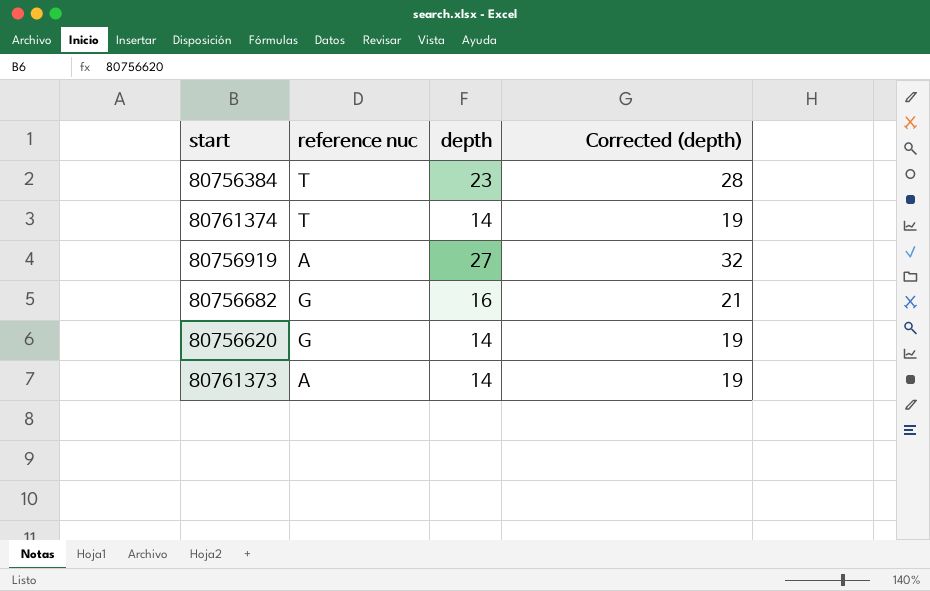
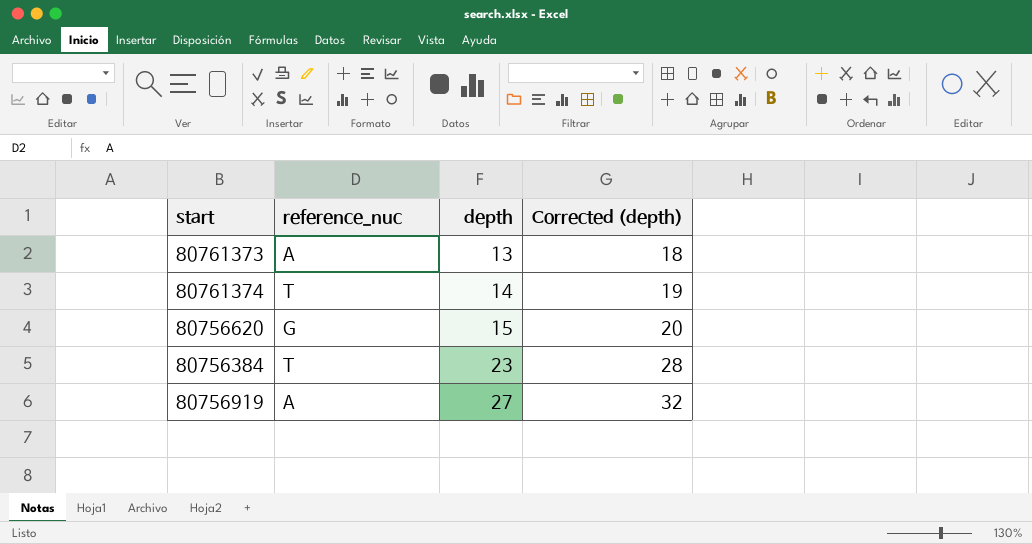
row order: none -> depth ascending
column name: reference nuc -> reference_nuc
row 80756682: G | 16 | 21 -> none
80761373 | depth: 14 -> 13
80761373 | Corrected (depth): 19 -> 18
80756620 | depth: 14 -> 15
80756620 | Corrected (depth): 19 -> 20

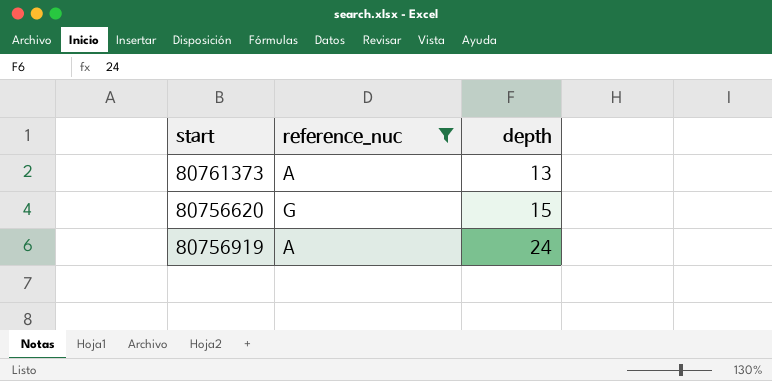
filter: none -> reference_nuc != T
column Corrected (depth) | formula: [depth] + 5 -> none
80756919 | depth: 27 -> 24

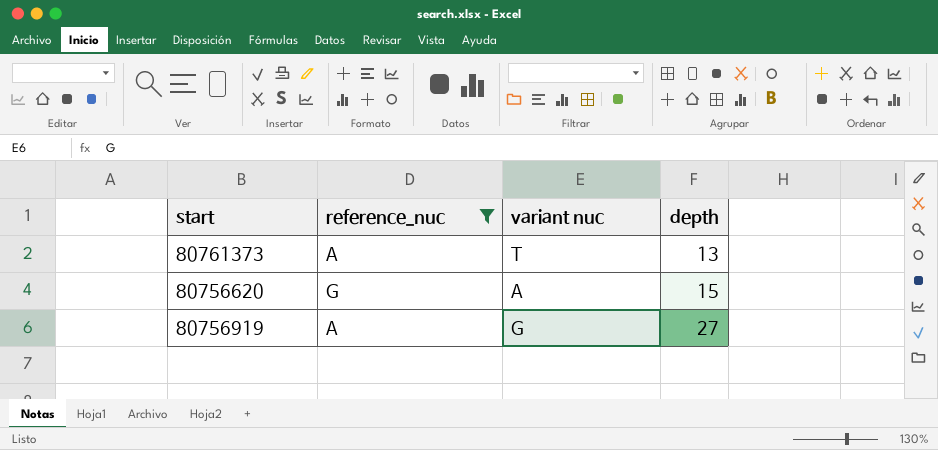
column variant nuc | position: none -> 3
80756919 | depth: 24 -> 27

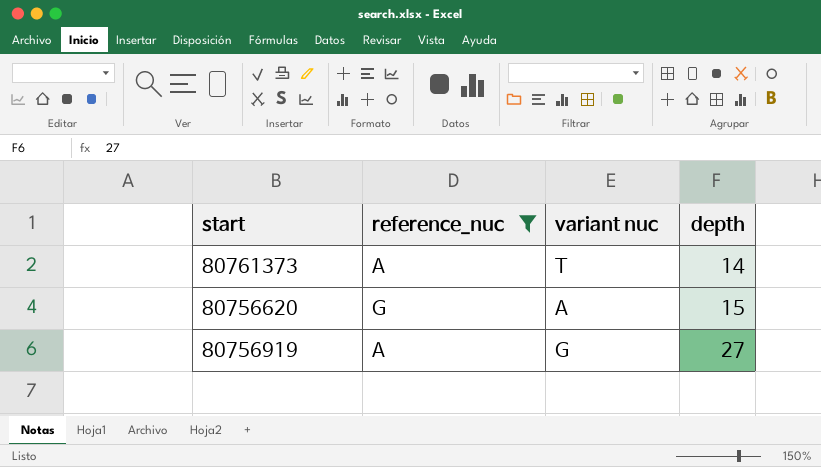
80761373 | depth: 13 -> 14

